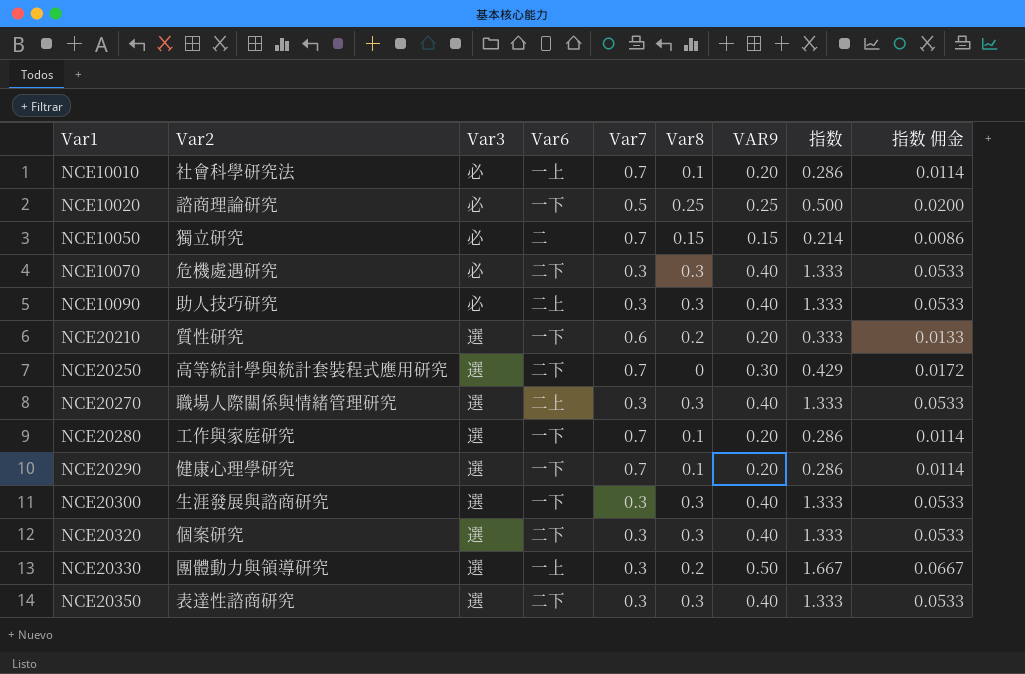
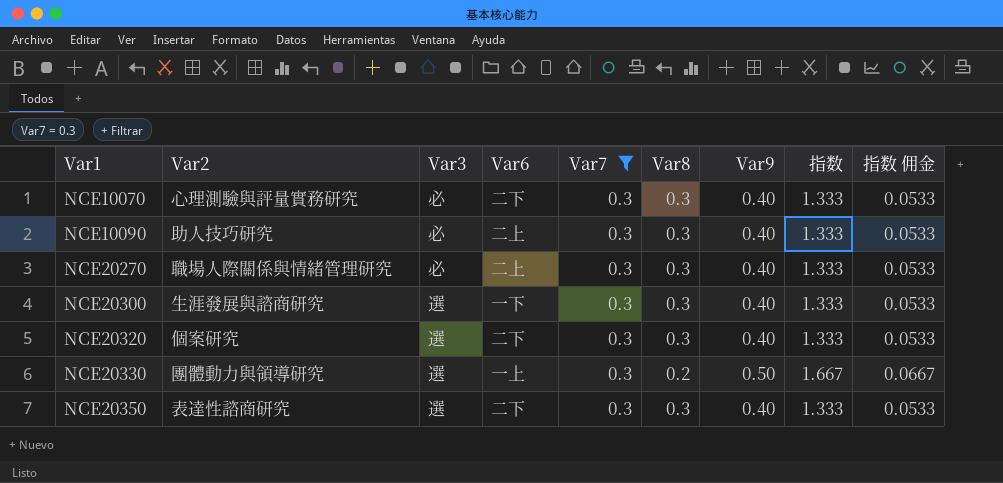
filter: none -> Var7 = 0.3
column name: VAR9 -> Var9
NCE10070 | Var2: 危機處遇研究 -> 心理測驗與評量實務研究
NCE20270 | Var3: 選 -> 必

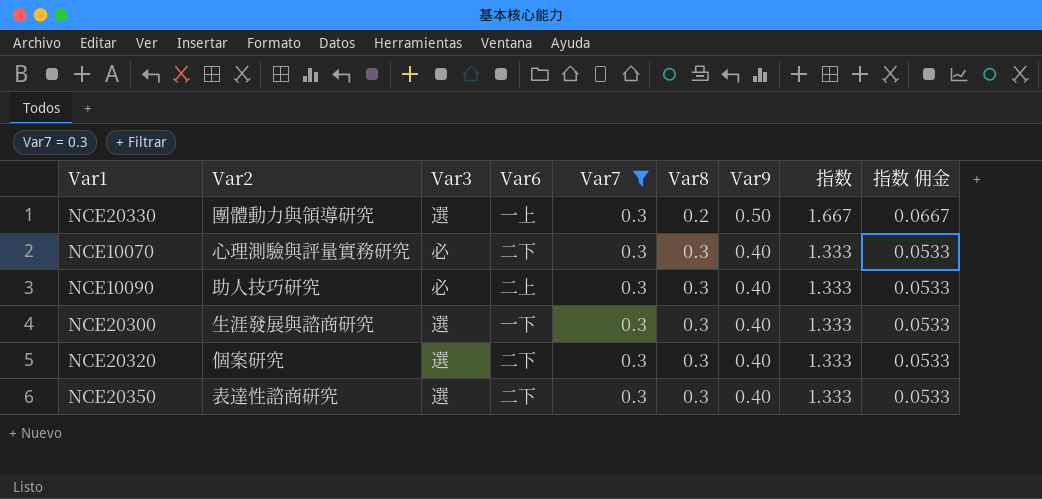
row order: Var1 ascending -> Var8 ascending
row NCE20270: 職場人際關係與情緒管理研究 | 必 | 二上 | 0.3 | 0.3 | 0.40 | 1.333 | 0.0533 -> none

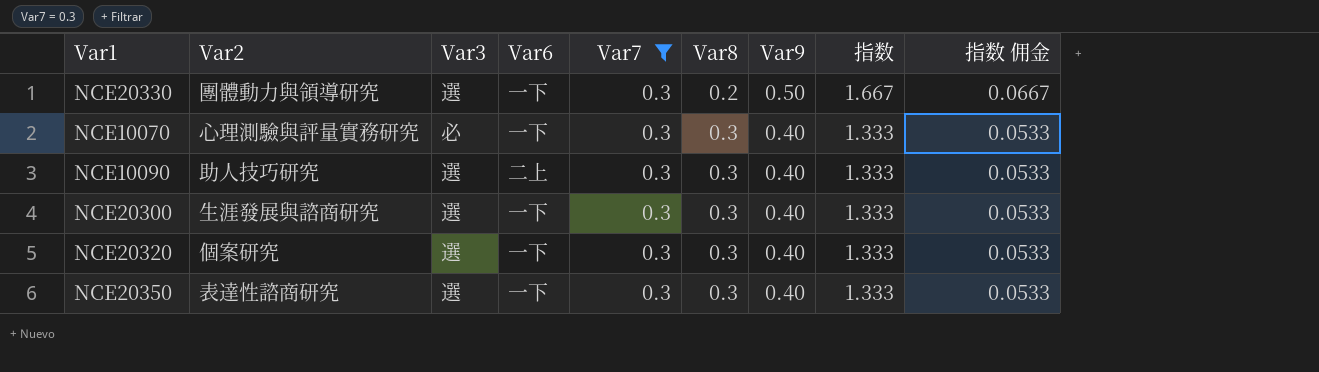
NCE20330 | Var6: 一上 -> 一下
NCE10070 | Var6: 二下 -> 一下
NCE10090 | Var3: 必 -> 選
NCE20320 | Var6: 二下 -> 一下
NCE20350 | Var6: 二下 -> 一下

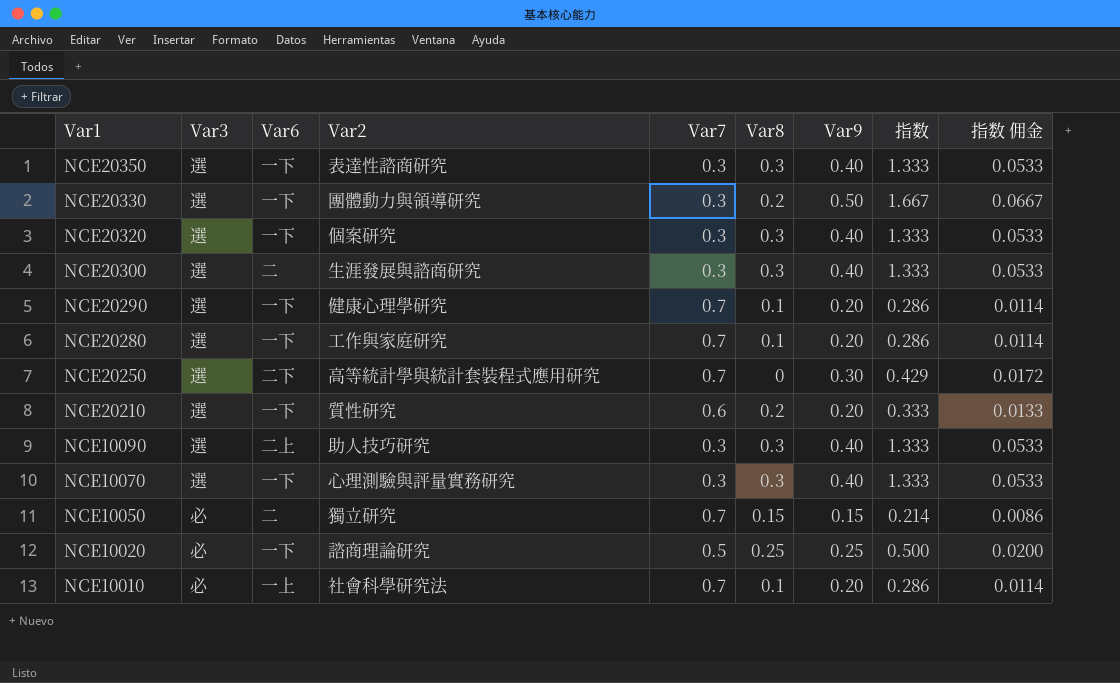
filter: Var7 = 0.3 -> none
row order: Var8 ascending -> Var1 descending
column Var2 | position: 2 -> 4
NCE20300 | Var6: 一下 -> 二
NCE10070 | Var3: 必 -> 選

